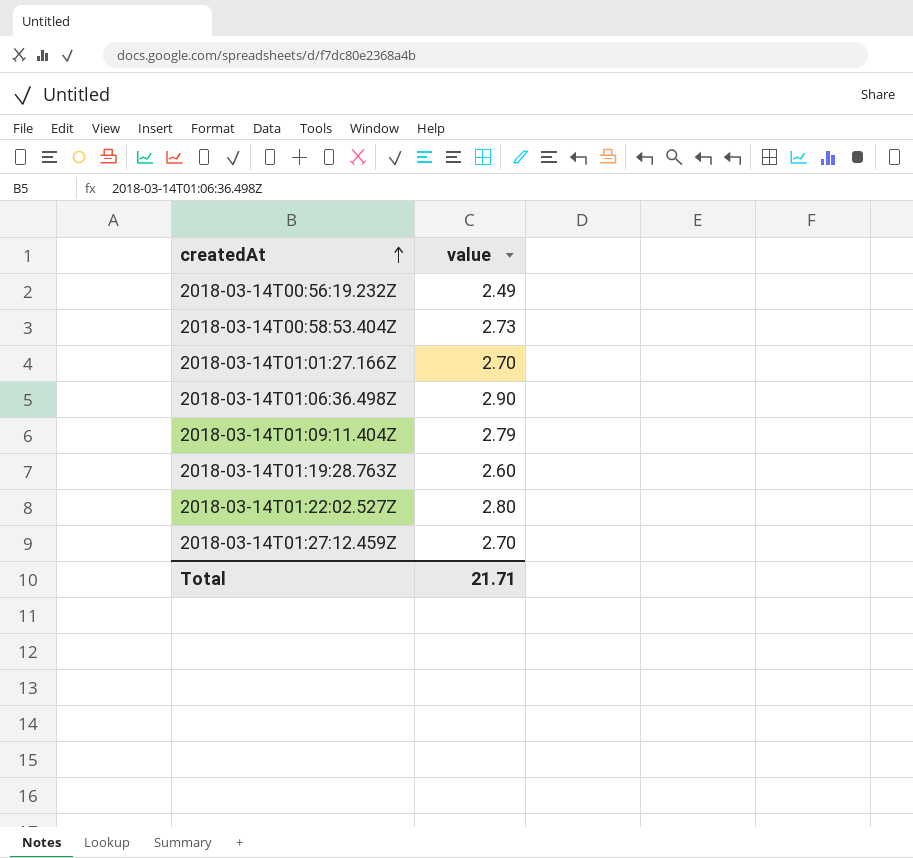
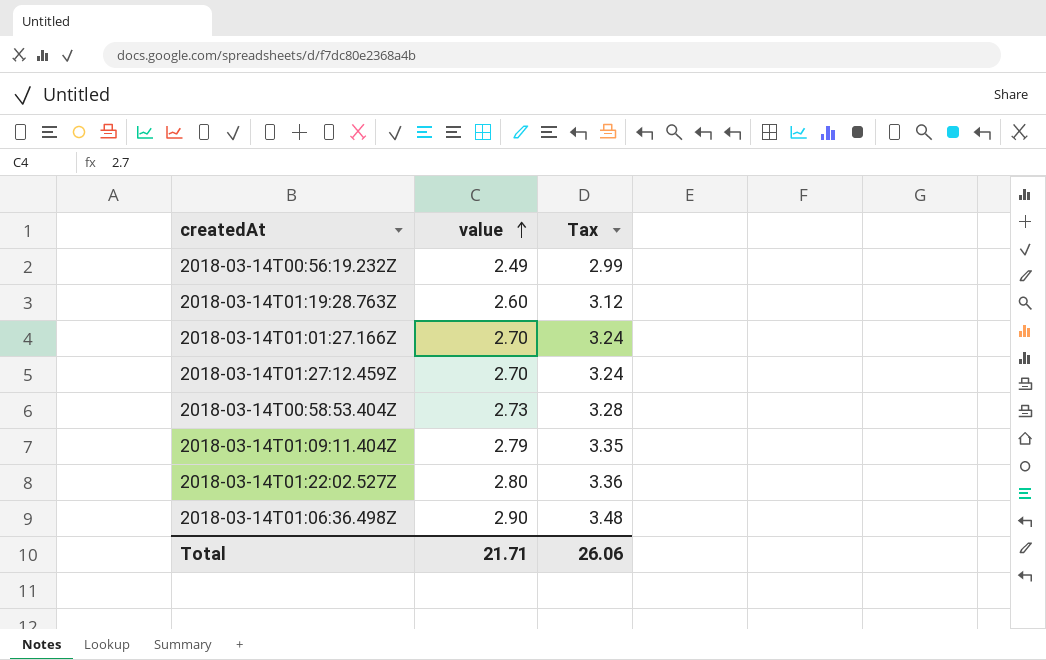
row order: createdAt ascending -> value ascending
column Tax | formula: none -> [value] * 1.2

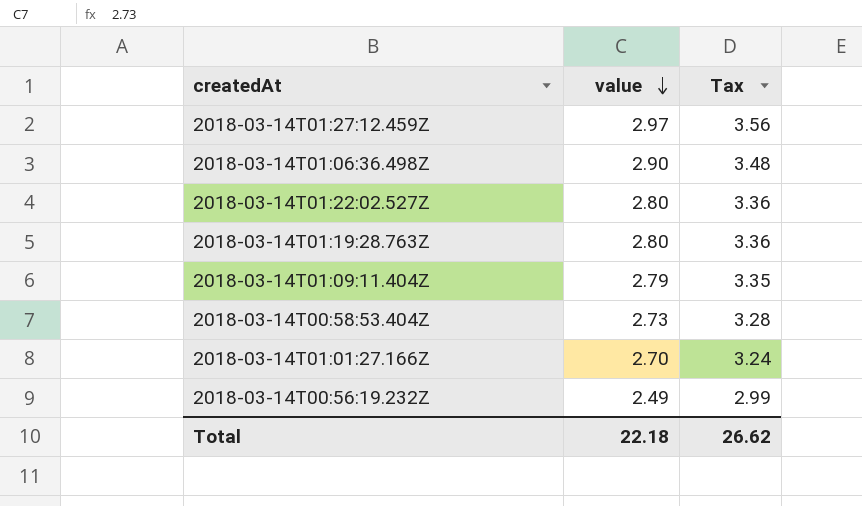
row order: value ascending -> value descending
2018-03-14T01:27:12.459Z | value: 2.70 -> 2.97
2018-03-14T01:27:12.459Z | Tax: 3.24 -> 3.56
2018-03-14T01:19:28.763Z | value: 2.60 -> 2.80
2018-03-14T01:19:28.763Z | Tax: 3.12 -> 3.36
Total | value: 21.71 -> 22.18
Total | Tax: 26.06 -> 26.62

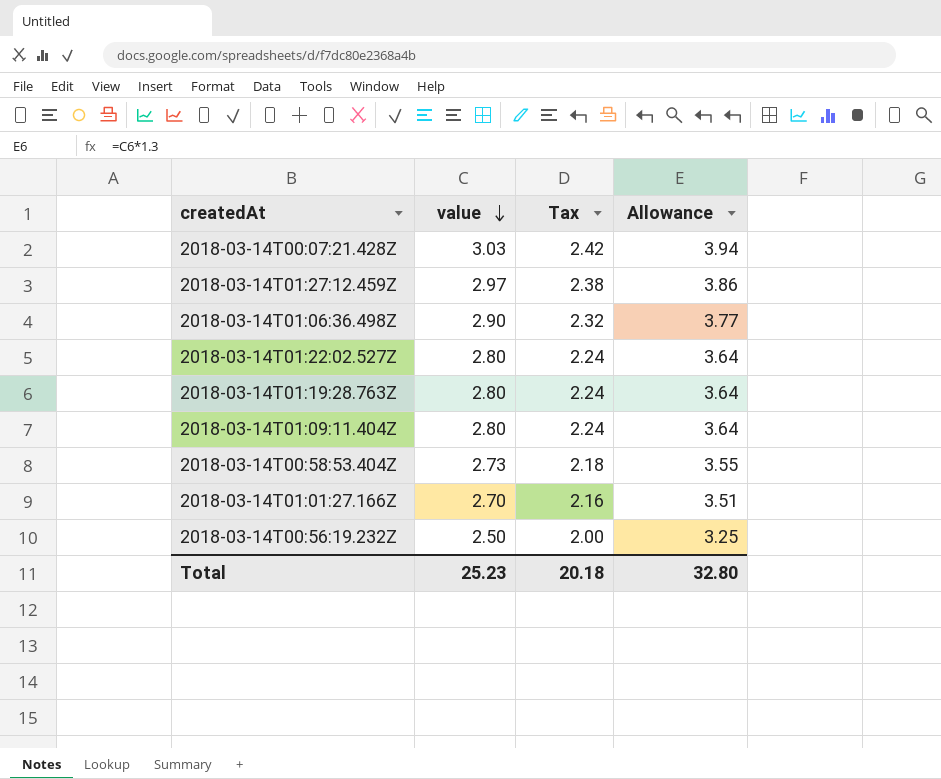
column Tax | formula: [value] * 1.2 -> [value] * 0.8
column Allowance | formula: none -> [value] * 1.3
row 2018-03-14T00:07:21.428Z: none -> 3.03 | 2.42 | 3.94
2018-03-14T01:09:11.404Z | value: 2.79 -> 2.80
2018-03-14T00:56:19.232Z | value: 2.49 -> 2.50
Total | value: 22.18 -> 25.23
Total | Tax: 26.62 -> 20.18

